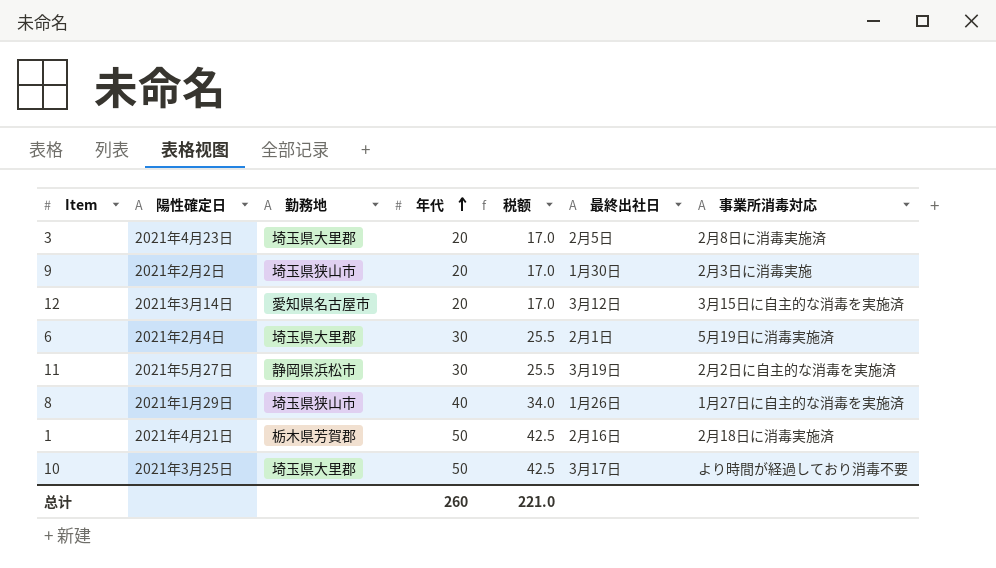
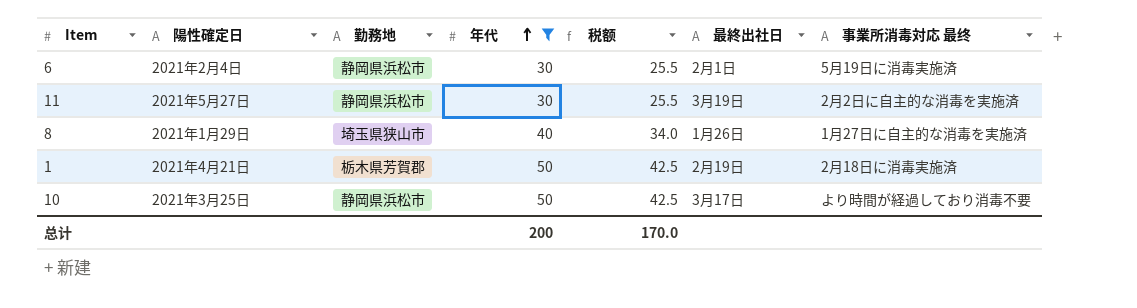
filter: none -> 年代 != 20
column name: 事業所消毒対応 -> 事業所消毒対応 最终
6 | 勤務地: 埼玉県大里郡 -> 静岡県浜松市
1 | 最終出社日: 2月16日 -> 2月19日
10 | 勤務地: 埼玉県大里郡 -> 静岡県浜松市
总计 | 年代: 260 -> 200
总计 | 税额: 221.0 -> 170.0

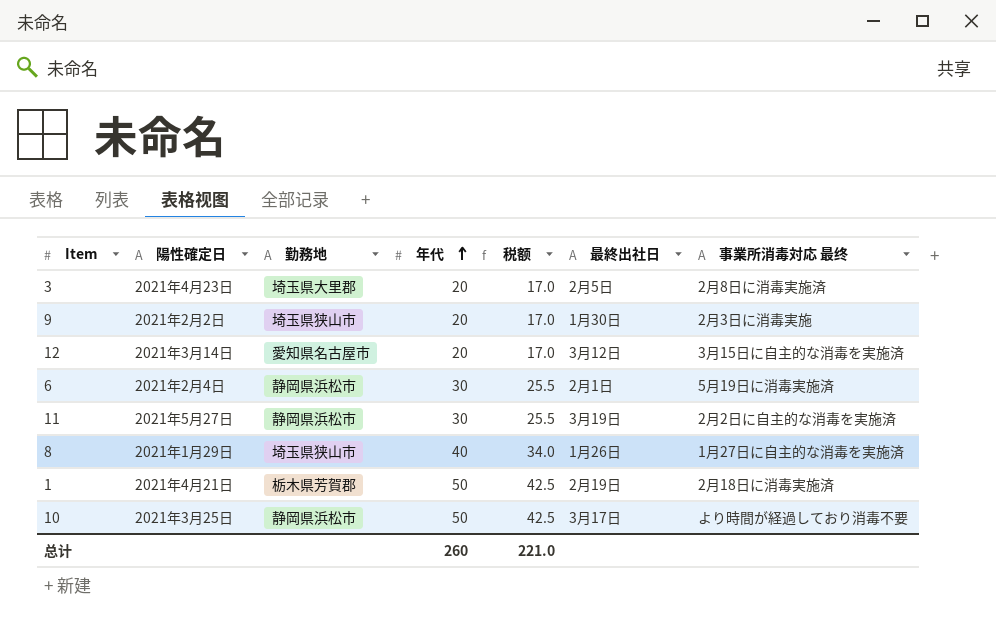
filter: 年代 != 20 -> none
总计 | 年代: 200 -> 260
总计 | 税额: 170.0 -> 221.0

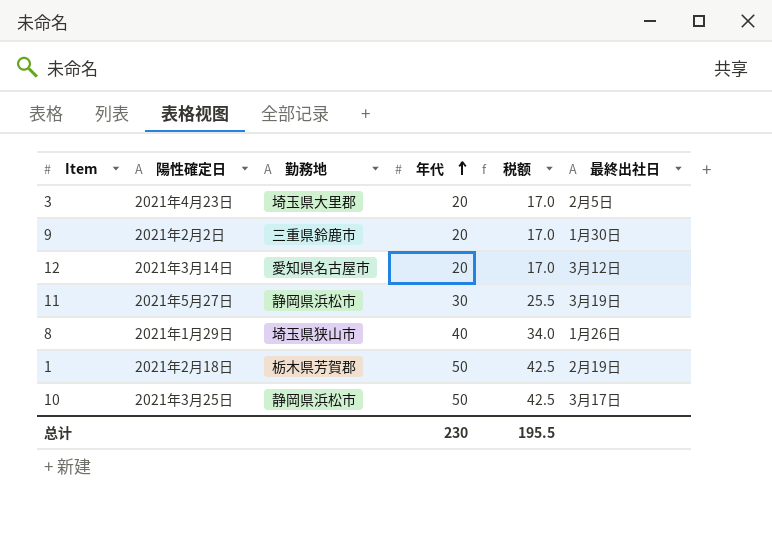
column 事業所消毒対応 最终 | position: 7 -> none
row 6: 2021年2月4日 | 静岡県浜松市 | 30 | 25.5 | 2月1日 | 5月19日に消毒実施済 -> none
9 | 勤務地: 埼玉県狭山市 -> 三重県鈴鹿市
1 | 陽性確定日: 2021年4月21日 -> 2021年2月18日
总计 | 年代: 260 -> 230
总计 | 税额: 221.0 -> 195.5

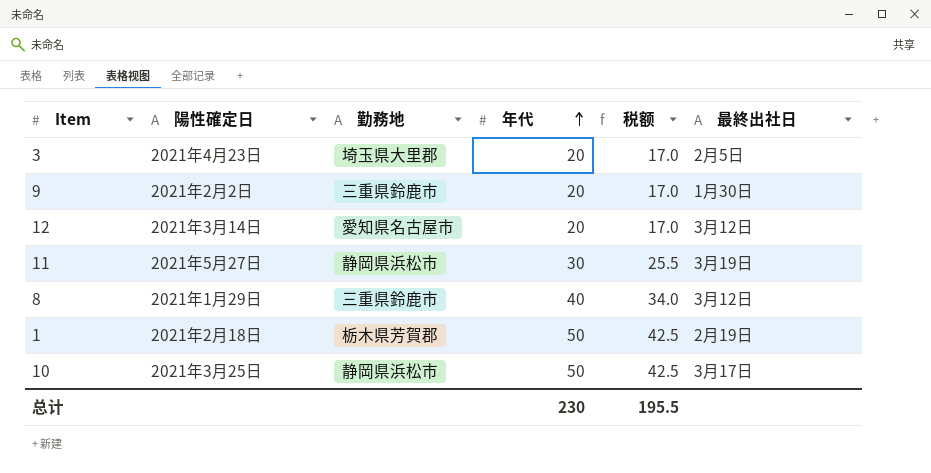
8 | 勤務地: 埼玉県狭山市 -> 三重県鈴鹿市
8 | 最終出社日: 1月26日 -> 3月12日

